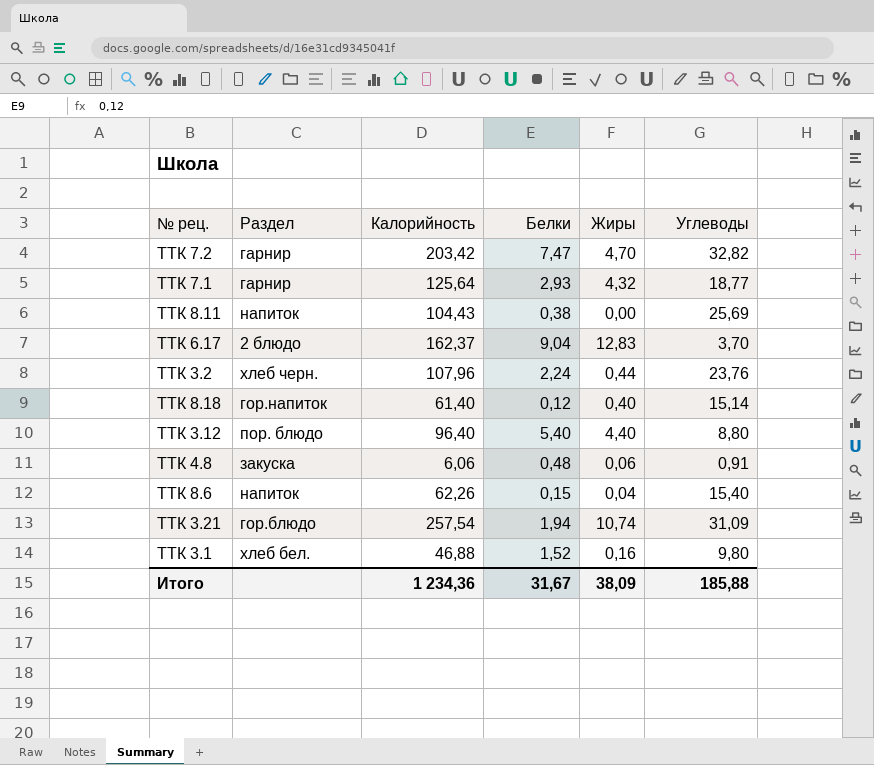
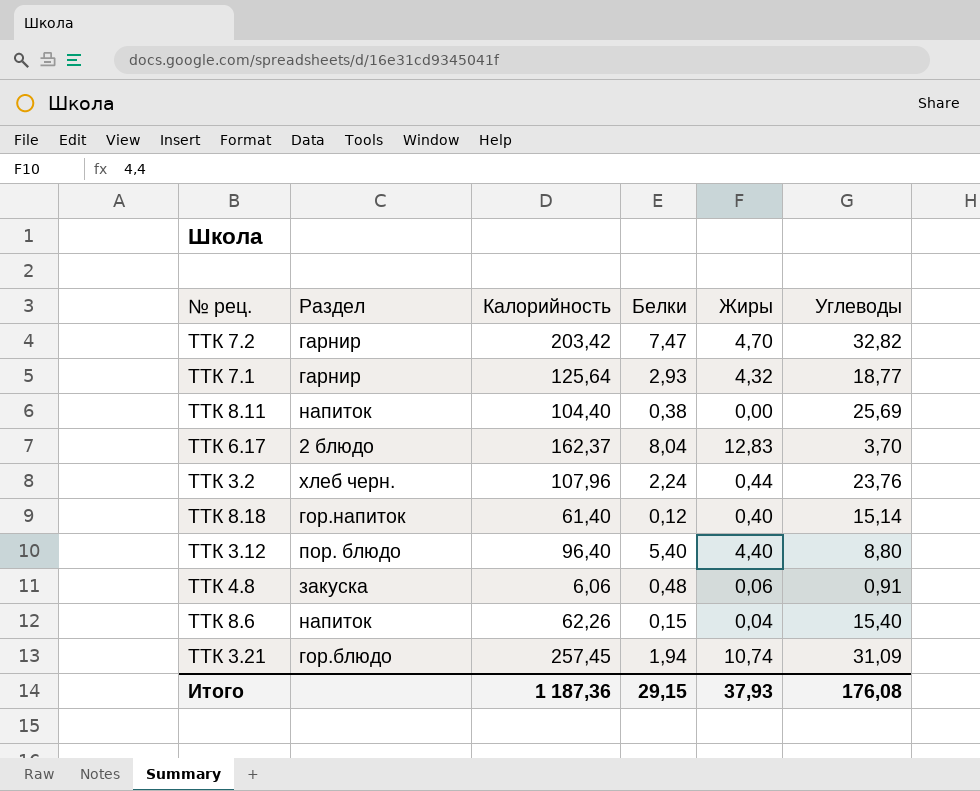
row ТТК 3.1: хлеб бел. | 46,88 | 1,52 | 0,16 | 9,80 -> none
ТТК 8.11 | Калорийность: 104,43 -> 104,40
ТТК 6.17 | Белки: 9,04 -> 8,04
ТТК 3.21 | Калорийность: 257,54 -> 257,45
Итого | Калорийность: 1 234,36 -> 1 187,36
Итого | Белки: 31,67 -> 29,15
Итого | Жиры: 38,09 -> 37,93
Итого | Углеводы: 185,88 -> 176,08

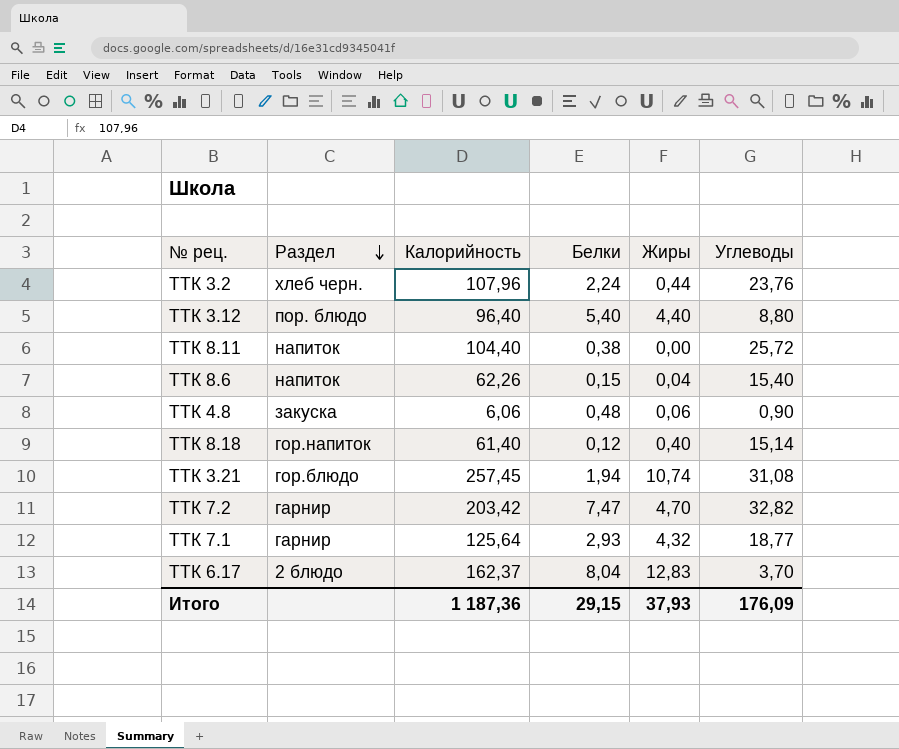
row order: none -> Раздел descending
ТТК 8.11 | Углеводы: 25,69 -> 25,72
ТТК 4.8 | Углеводы: 0,91 -> 0,90
ТТК 3.21 | Углеводы: 31,09 -> 31,08
Итого | Углеводы: 176,08 -> 176,09

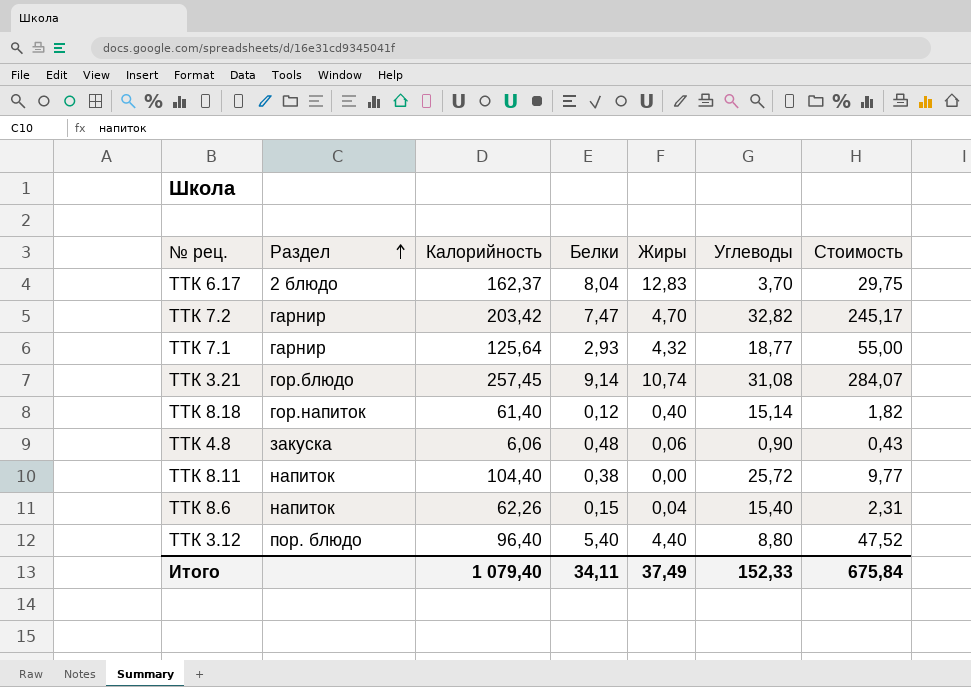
row order: Раздел descending -> Раздел ascending
column Стоимость | formula: none -> [Белки] * [Углеводы]
row ТТК 3.2: хлеб черн. | 107,96 | 2,24 | 0,44 | 23,76 -> none
ТТК 3.21 | Белки: 1,94 -> 9,14
Итого | Калорийность: 1 187,36 -> 1 079,40
Итого | Белки: 29,15 -> 34,11
Итого | Жиры: 37,93 -> 37,49
Итого | Углеводы: 176,09 -> 152,33

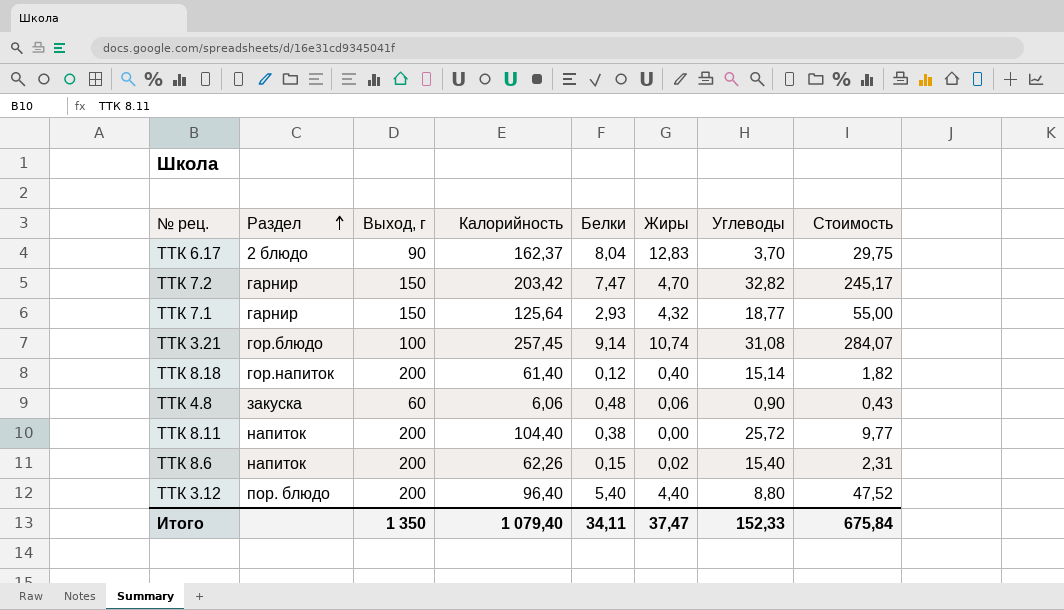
column Выход, г | position: none -> 3
ТТК 8.6 | Жиры: 0,04 -> 0,02
Итого | Жиры: 37,49 -> 37,47

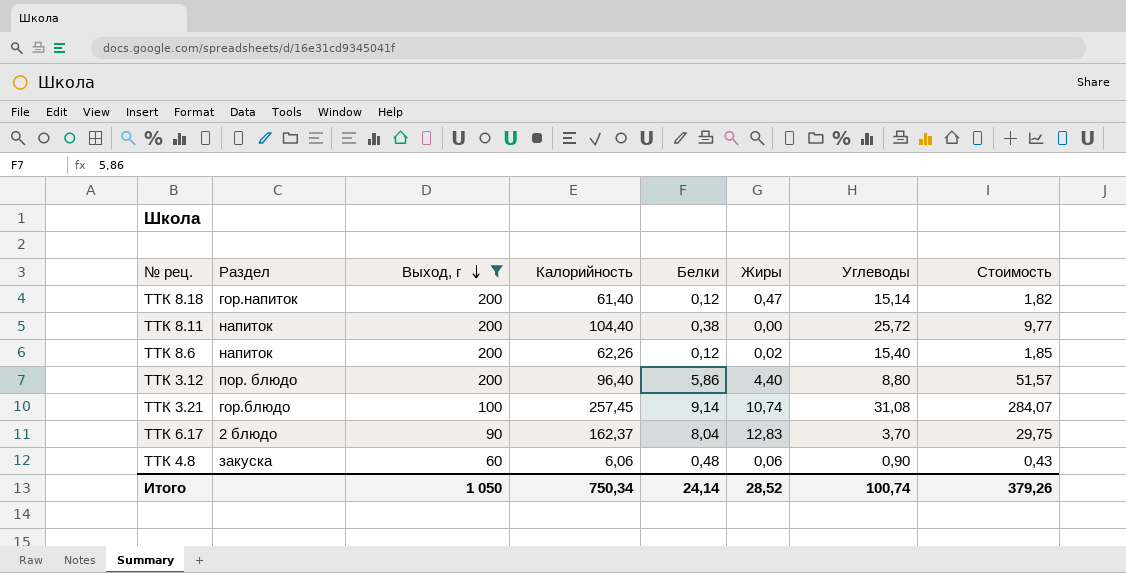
filter: none -> Выход, г != 150
row order: Раздел ascending -> Выход, г descending
ТТК 8.18 | Жиры: 0,40 -> 0,47
ТТК 8.6 | Белки: 0,15 -> 0,12
ТТК 8.6 | Стоимость: 2,31 -> 1,85
ТТК 3.12 | Белки: 5,40 -> 5,86
ТТК 3.12 | Стоимость: 47,52 -> 51,57
Итого | Выход, г: 1 350 -> 1 050
Итого | Калорийность: 1 079,40 -> 750,34
Итого | Белки: 34,11 -> 24,14
Итого | Жиры: 37,47 -> 28,52
Итого | Углеводы: 152,33 -> 100,74
Итого | Стоимость: 675,84 -> 379,26

